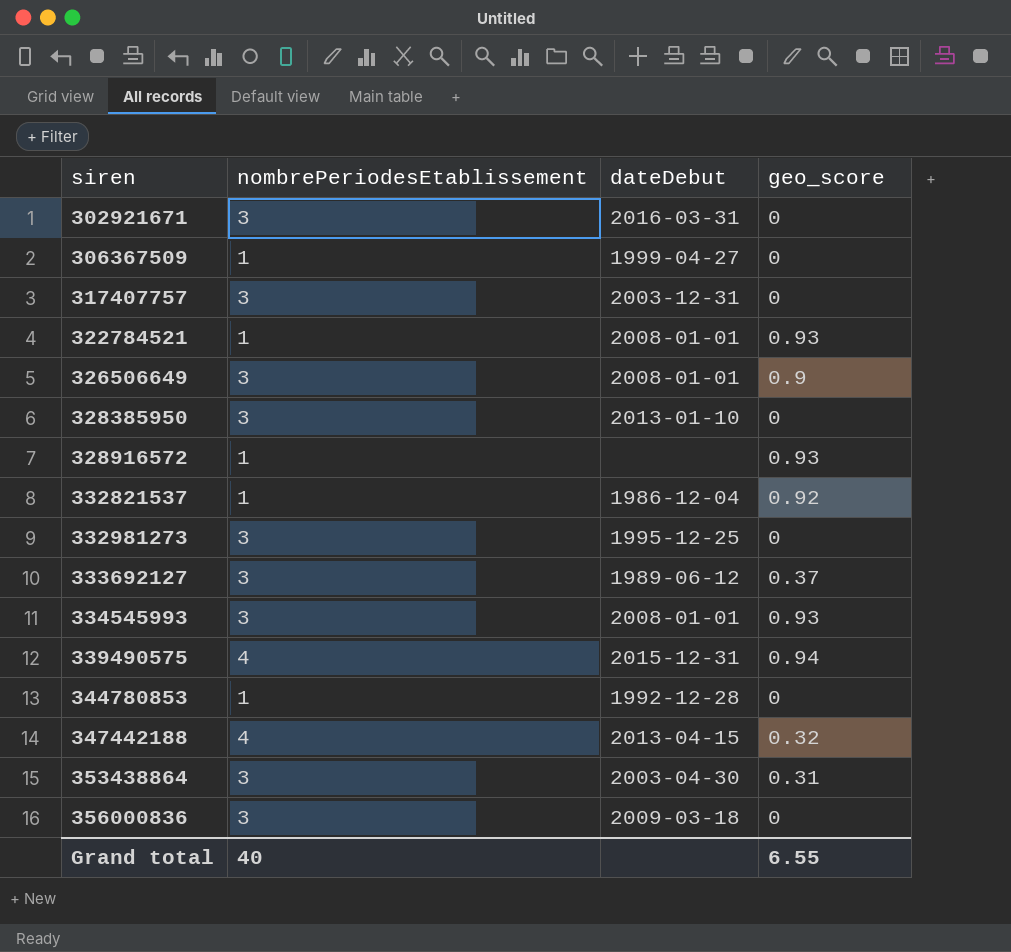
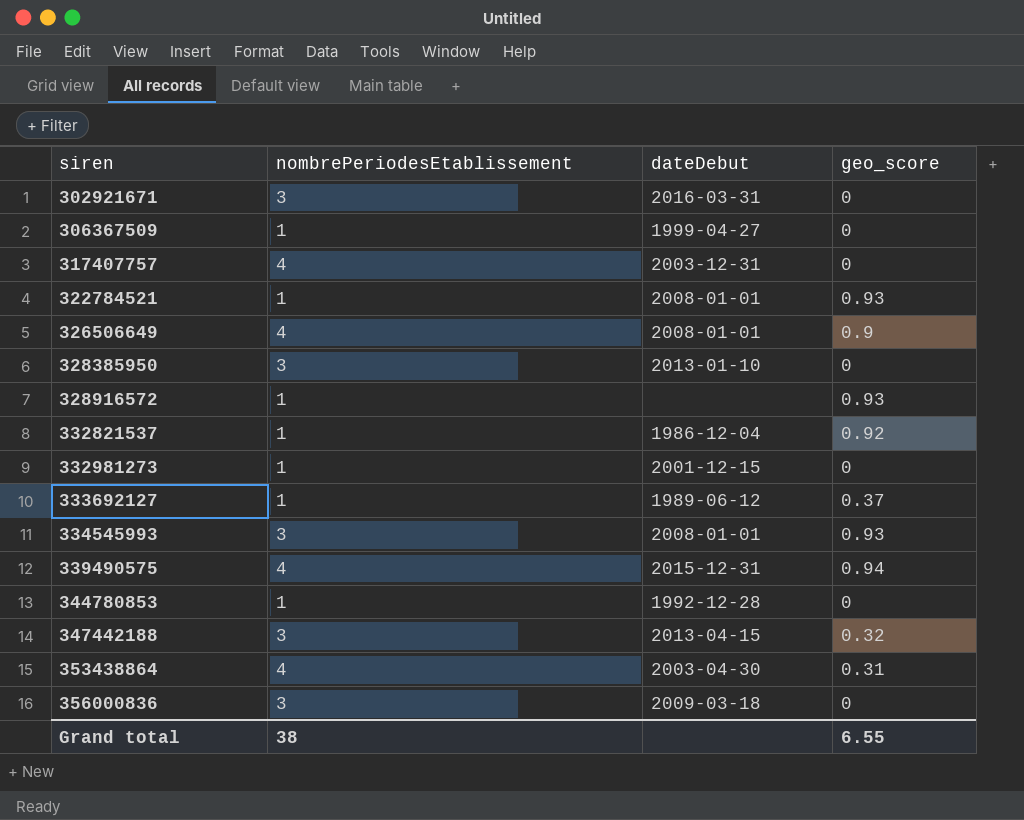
317407757 | nombrePeriodesEtablissement: 3 -> 4
326506649 | nombrePeriodesEtablissement: 3 -> 4
332981273 | nombrePeriodesEtablissement: 3 -> 1
332981273 | dateDebut: 1995-12-25 -> 2001-12-15
333692127 | nombrePeriodesEtablissement: 3 -> 1
347442188 | nombrePeriodesEtablissement: 4 -> 3
353438864 | nombrePeriodesEtablissement: 3 -> 4
Grand total | nombrePeriodesEtablissement: 40 -> 38

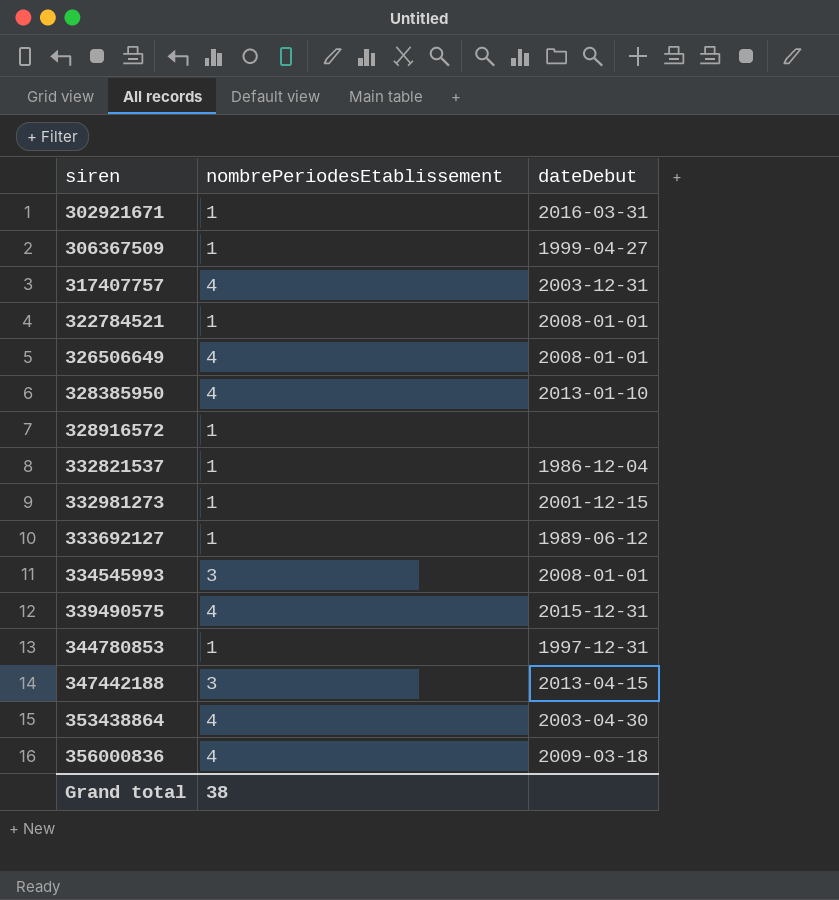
column geo_score | position: 4 -> none
302921671 | nombrePeriodesEtablissement: 3 -> 1
328385950 | nombrePeriodesEtablissement: 3 -> 4
344780853 | dateDebut: 1992-12-28 -> 1997-12-31
356000836 | nombrePeriodesEtablissement: 3 -> 4

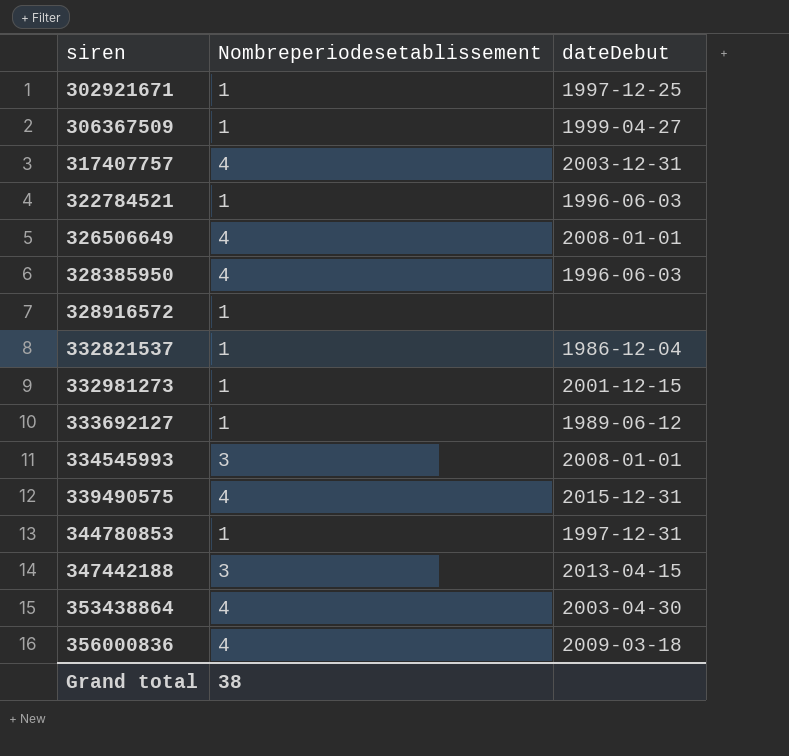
column name: nombrePeriodesEtablissement -> Nombreperiodesetablissement
302921671 | dateDebut: 2016-03-31 -> 1997-12-25
322784521 | dateDebut: 2008-01-01 -> 1996-06-03
328385950 | dateDebut: 2013-01-10 -> 1996-06-03

